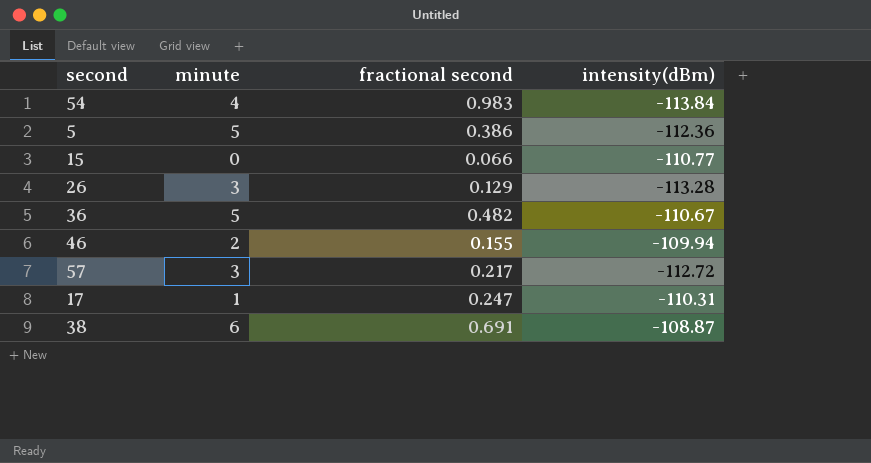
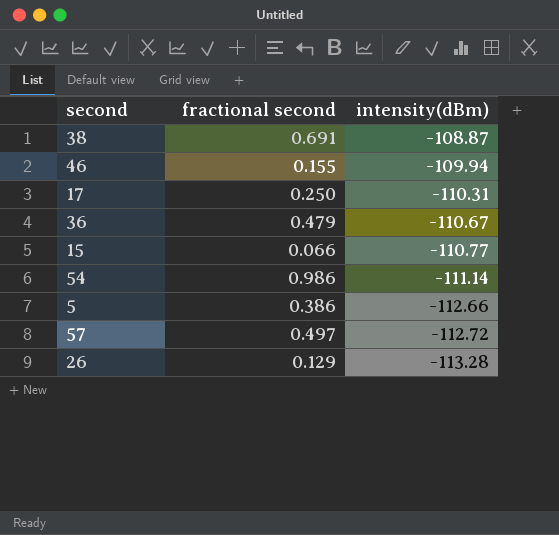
row order: none -> intensity(dBm) descending
column minute | position: 2 -> none
17 | fractional second: 0.247 -> 0.250
36 | fractional second: 0.482 -> 0.479
54 | fractional second: 0.983 -> 0.986
54 | intensity(dBm): -113.84 -> -111.14
5 | intensity(dBm): -112.36 -> -112.66
57 | fractional second: 0.217 -> 0.497

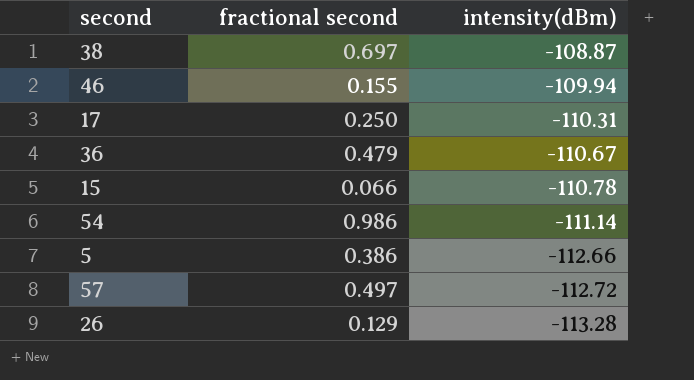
38 | fractional second: 0.691 -> 0.697
15 | intensity(dBm): -110.77 -> -110.78

